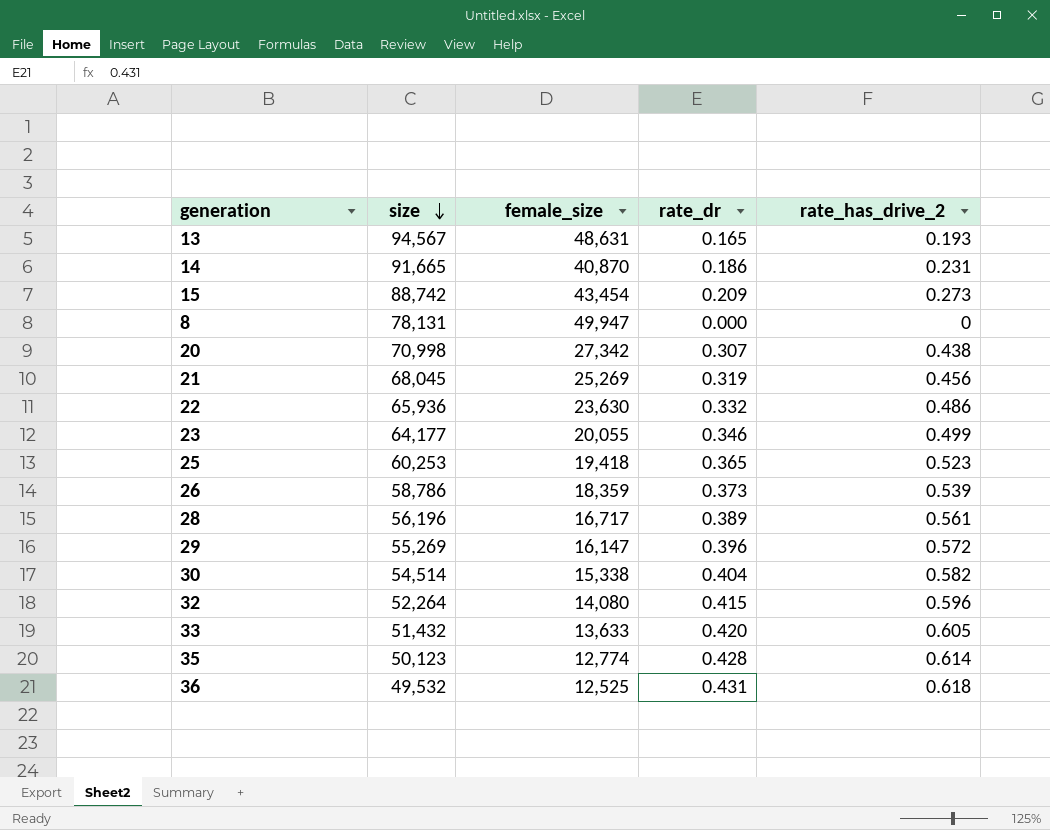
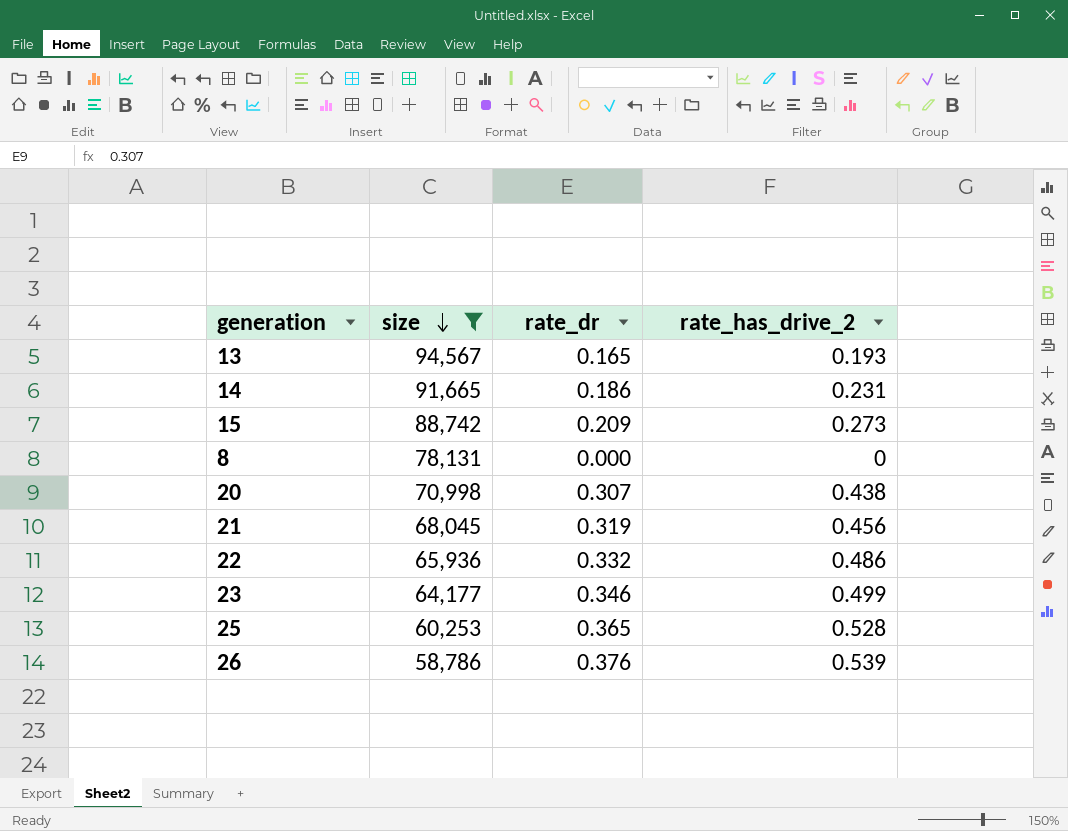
filter: none -> size >= 58,786
column female_size | position: 3 -> none
25 | rate_has_drive_2: 0.523 -> 0.528
26 | rate_dr: 0.373 -> 0.376

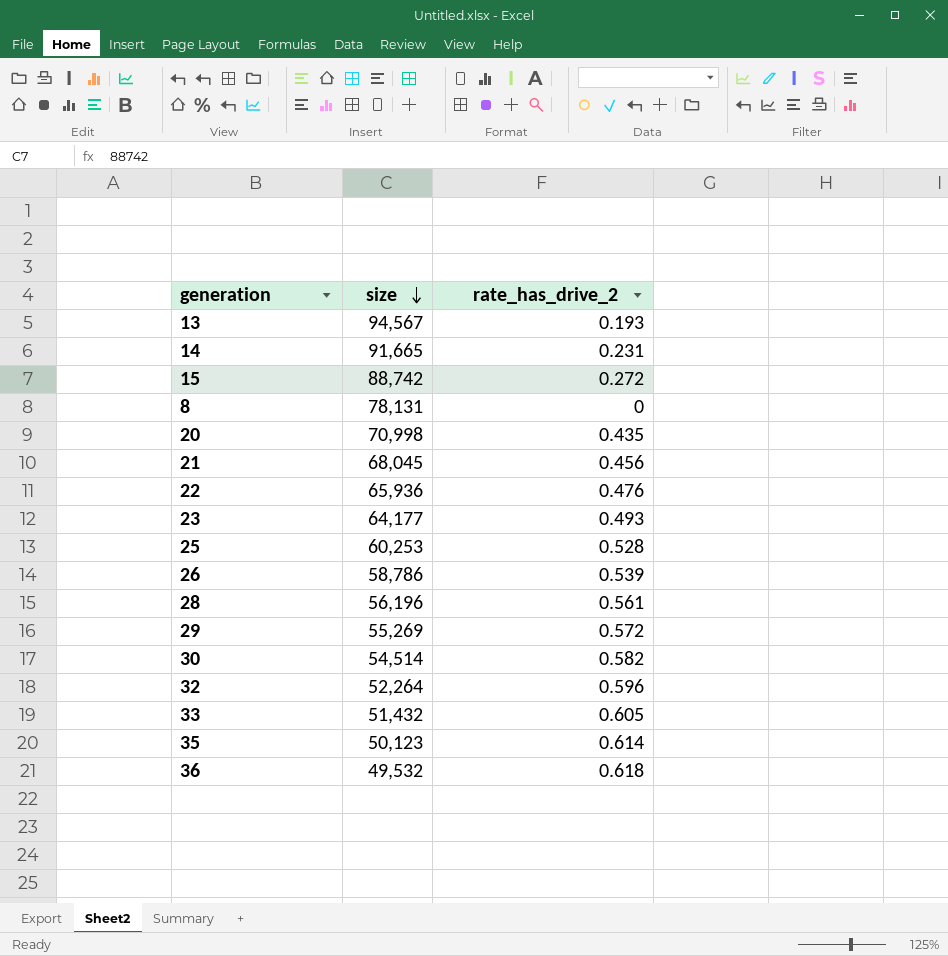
filter: size >= 58,786 -> none
column rate_dr | position: 3 -> none
15 | rate_has_drive_2: 0.273 -> 0.272
20 | rate_has_drive_2: 0.438 -> 0.435
22 | rate_has_drive_2: 0.486 -> 0.476
23 | rate_has_drive_2: 0.499 -> 0.493

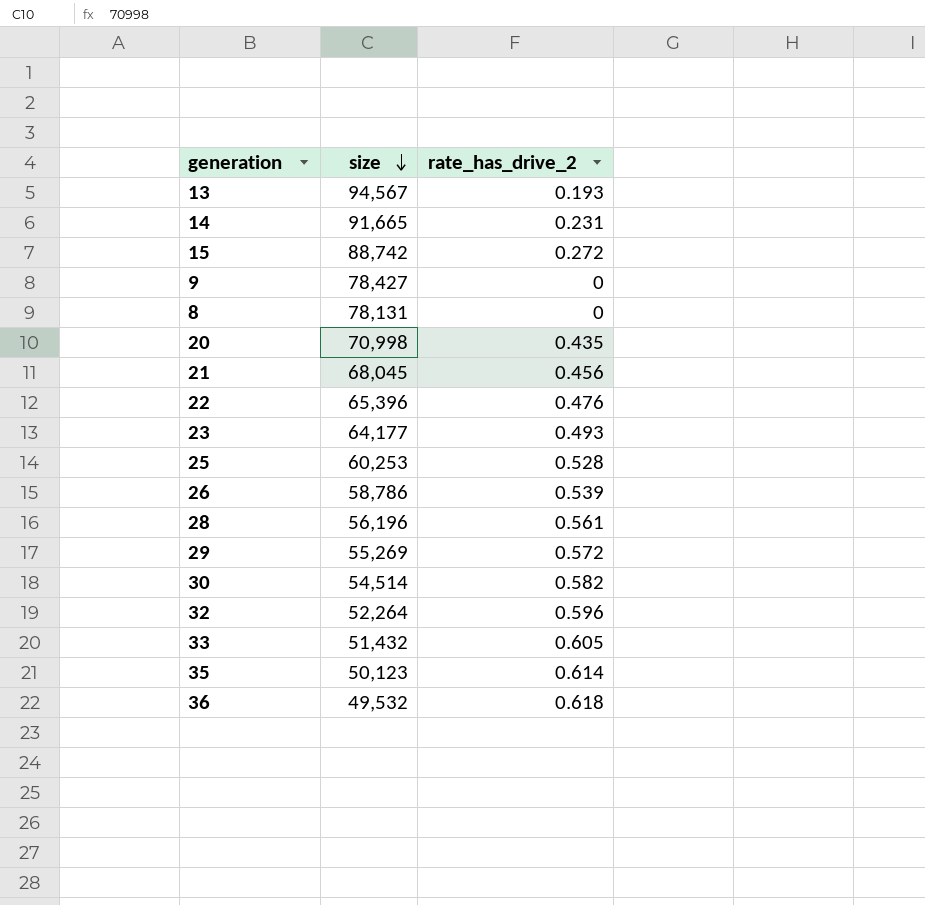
row 9: none -> 78,427 | 0
22 | size: 65,936 -> 65,396

